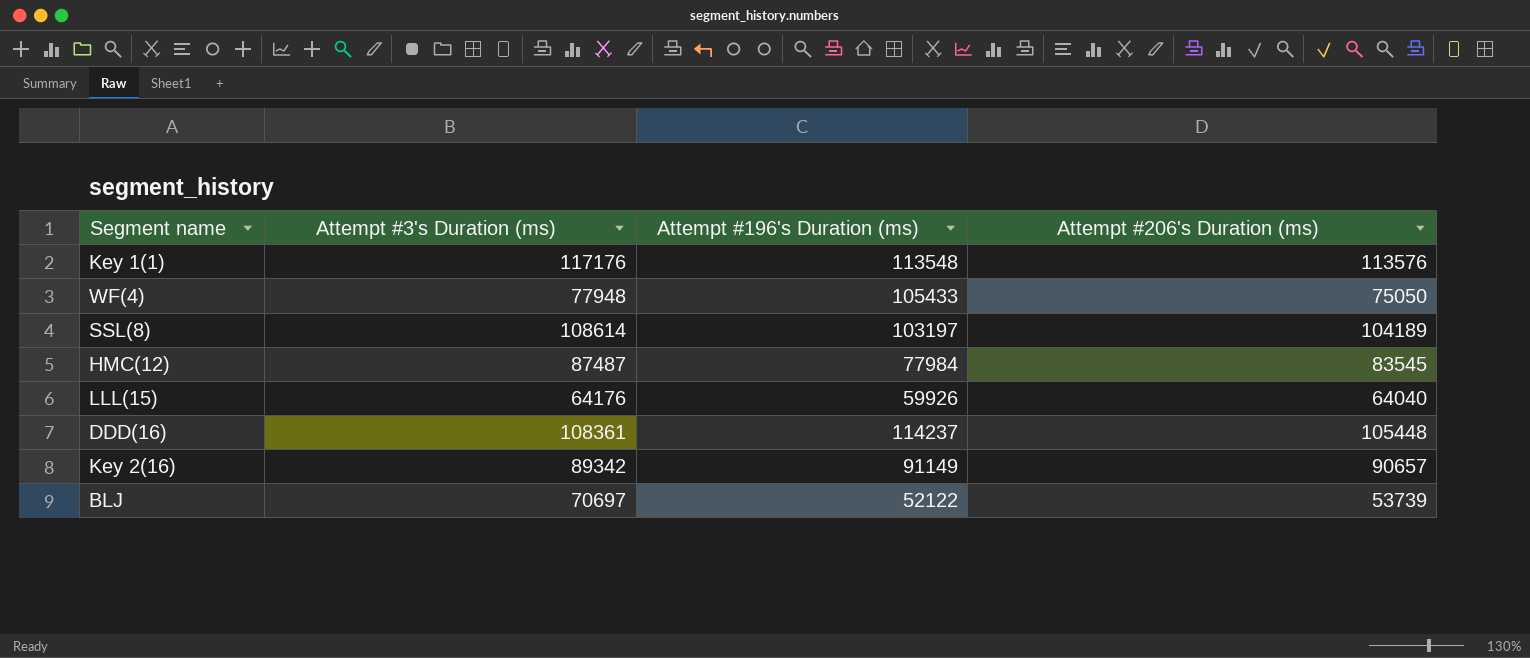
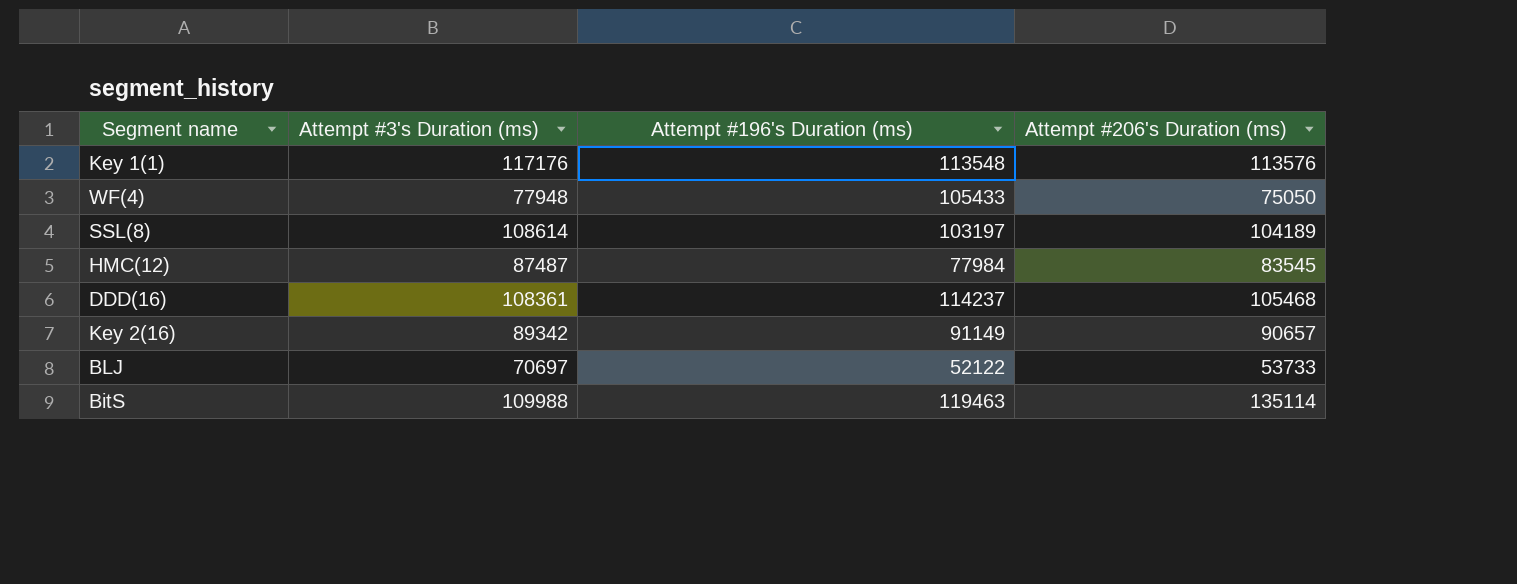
row LLL(15): 64176 | 59926 | 64040 -> none
DDD(16) | Attempt #206's Duration (ms): 105448 -> 105468
BLJ | Attempt #206's Duration (ms): 53739 -> 53733
row BitS: none -> 109988 | 119463 | 135114

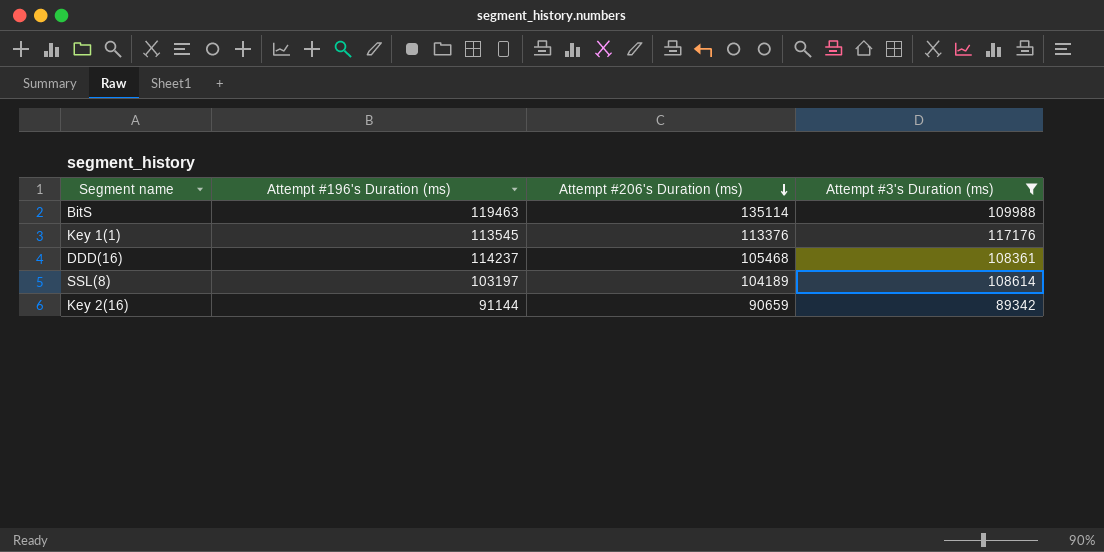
filter: none -> Attempt #3's Duration (ms) >= 89342
row order: none -> Attempt #206's Duration (ms) descending
column Attempt #3's Duration (ms) | position: 2 -> 4
Key 1(1) | Attempt #196's Duration (ms): 113548 -> 113545
Key 1(1) | Attempt #206's Duration (ms): 113576 -> 113376
Key 2(16) | Attempt #196's Duration (ms): 91149 -> 91144
Key 2(16) | Attempt #206's Duration (ms): 90657 -> 90659

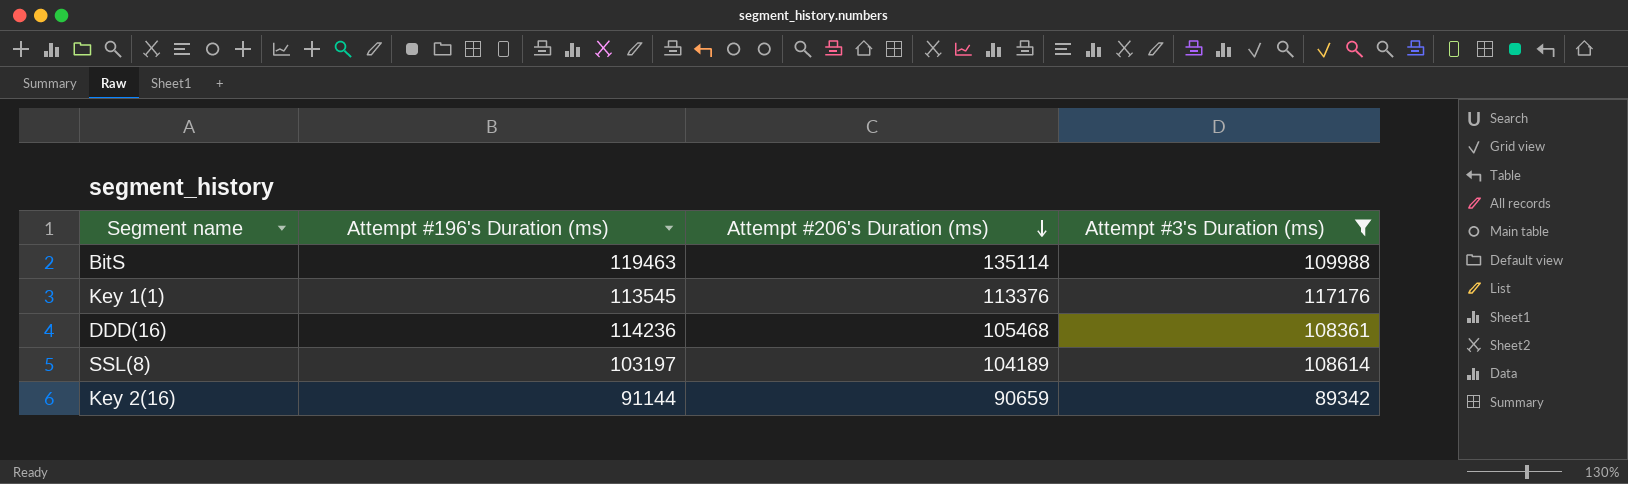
DDD(16) | Attempt #196's Duration (ms): 114237 -> 114236

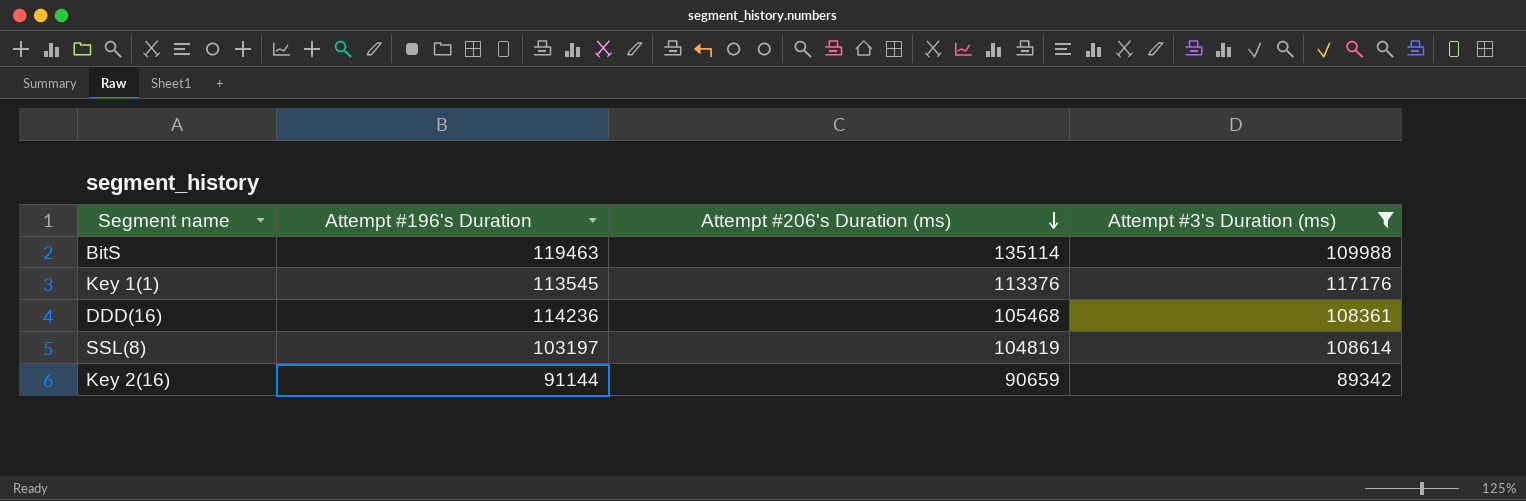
column name: Attempt #196's Duration (ms) -> Attempt #196's Duration
SSL(8) | Attempt #206's Duration (ms): 104189 -> 104819

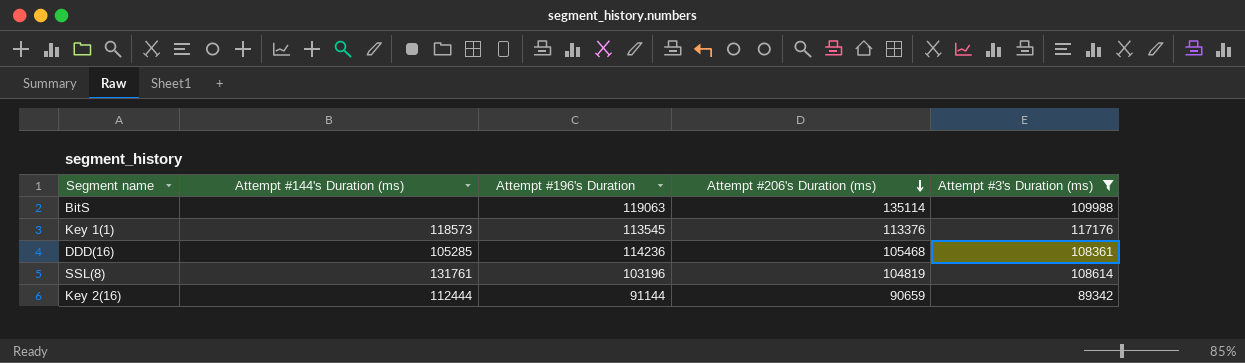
column Attempt #144's Duration (ms) | position: none -> 2
BitS | Attempt #196's Duration: 119463 -> 119063
SSL(8) | Attempt #196's Duration: 103197 -> 103196

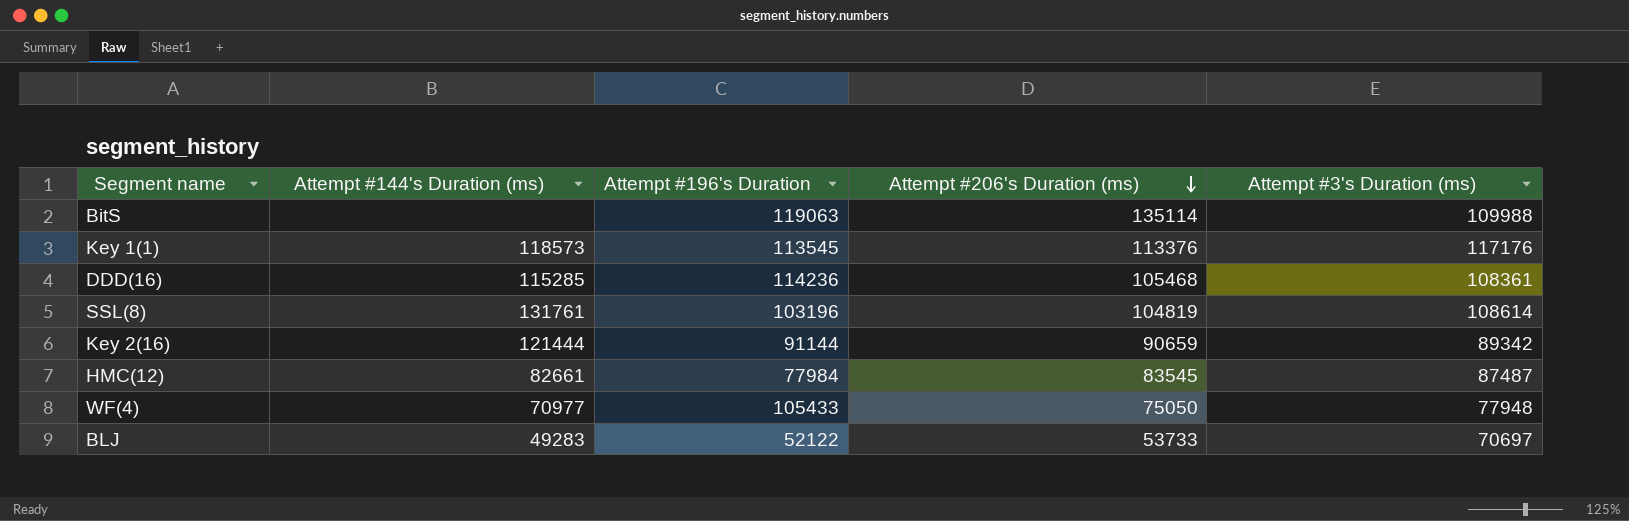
filter: Attempt #3's Duration (ms) >= 89342 -> none
DDD(16) | Attempt #144's Duration (ms): 105285 -> 115285
Key 2(16) | Attempt #144's Duration (ms): 112444 -> 121444

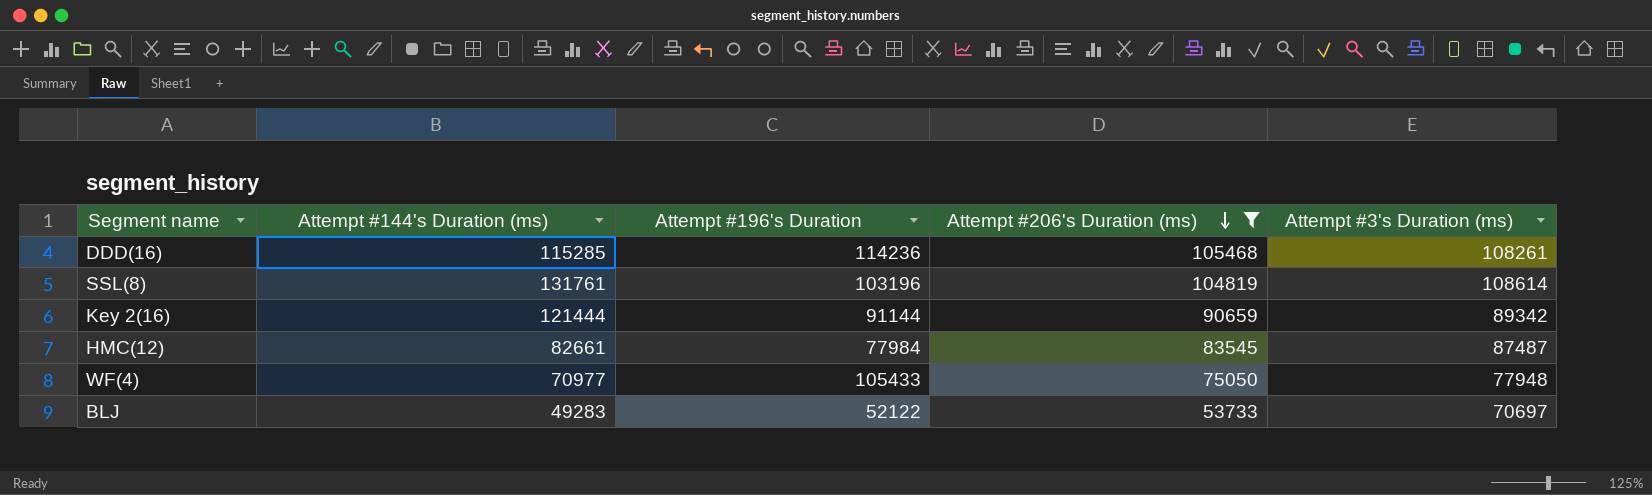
filter: none -> Attempt #206's Duration (ms) <= 105468
DDD(16) | Attempt #3's Duration (ms): 108361 -> 108261

